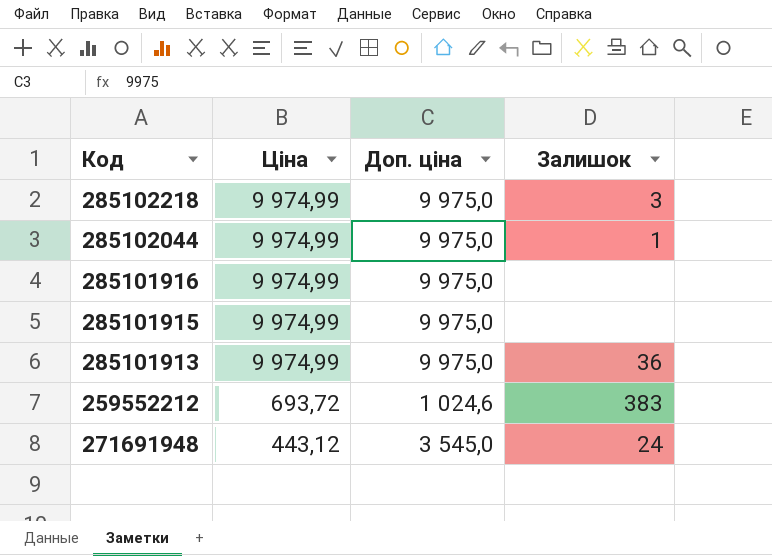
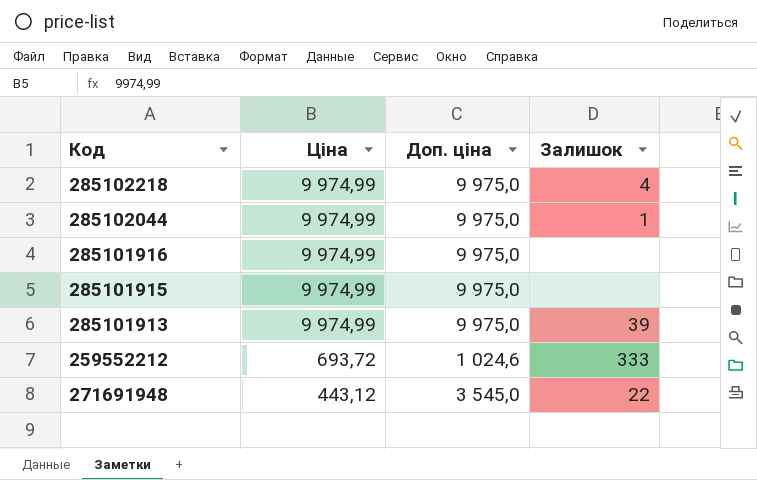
285102218 | Залишок: 3 -> 4
285101913 | Залишок: 36 -> 39
259552212 | Залишок: 383 -> 333
271691948 | Залишок: 24 -> 22

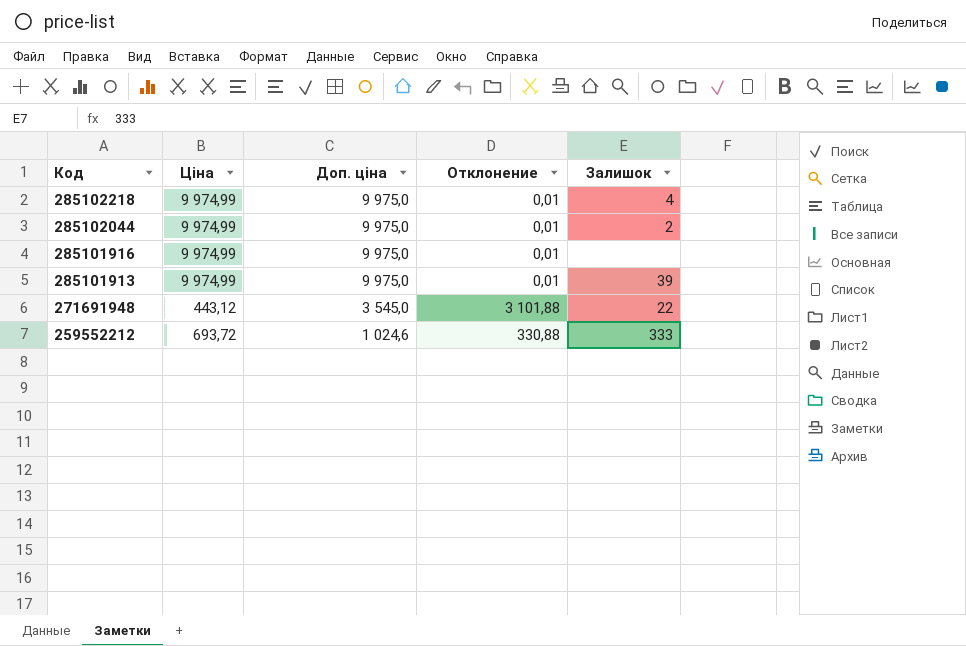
row order: Ціна descending -> Код descending
column Отклонение | formula: none -> [Доп. ціна] - [Ціна]
row 285101915: 9 974,99 | 9 975,0 | none -> none
285102044 | Залишок: 1 -> 2

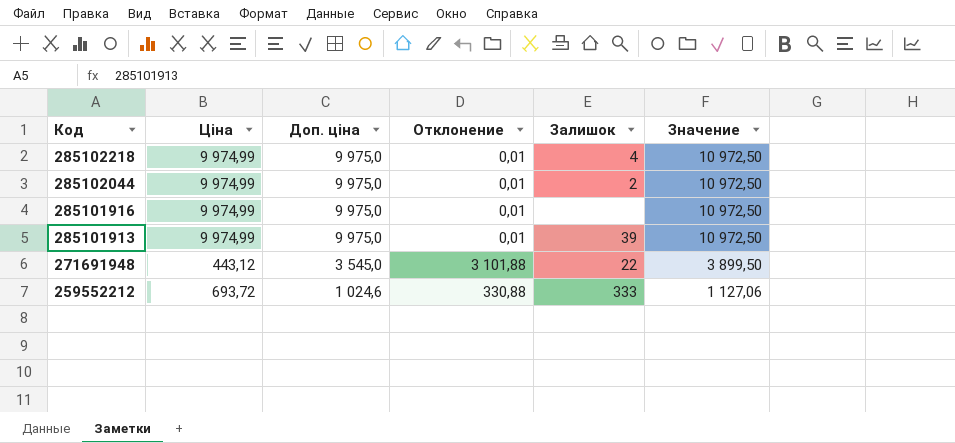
column Значение | formula: none -> [Доп. ціна] * 1,1

